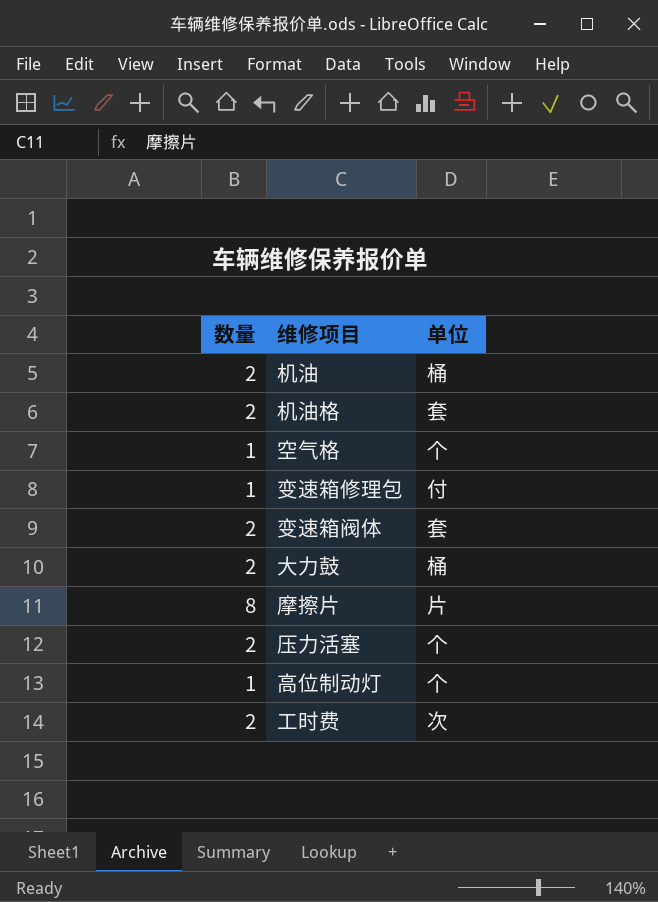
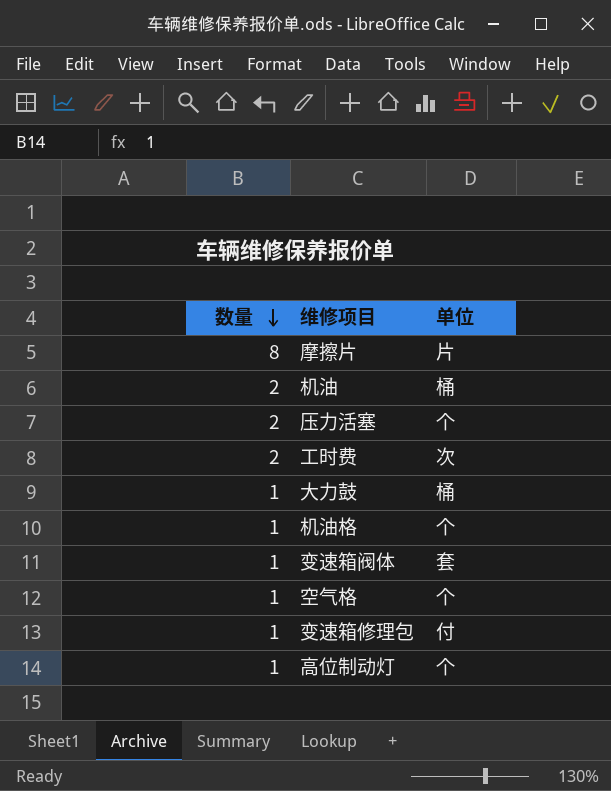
row order: none -> 数量 descending
大力鼓 | 数量: 2 -> 1
机油格 | 数量: 2 -> 1
机油格 | 单位: 套 -> 个
变速箱阀体 | 数量: 2 -> 1

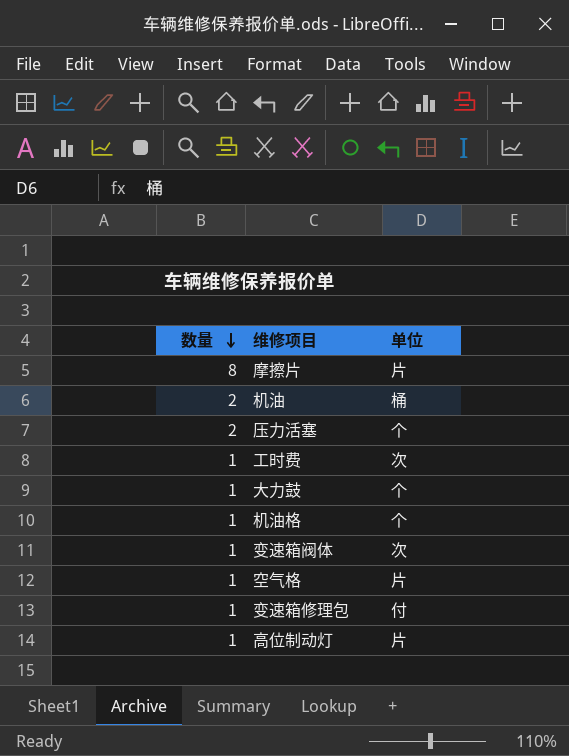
工时费 | 数量: 2 -> 1
大力鼓 | 单位: 桶 -> 个
变速箱阀体 | 单位: 套 -> 次
空气格 | 单位: 个 -> 片
高位制动灯 | 单位: 个 -> 片

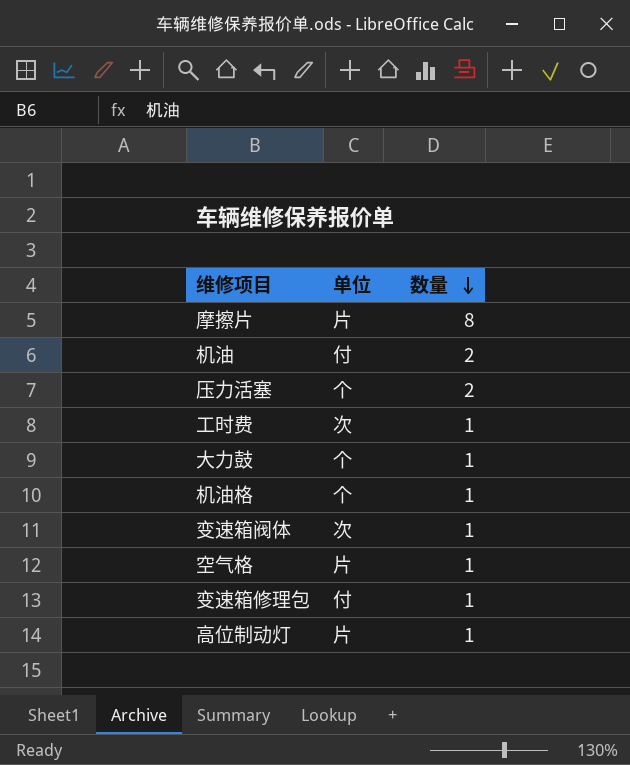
column 数量 | position: 1 -> 3
机油 | 单位: 桶 -> 付

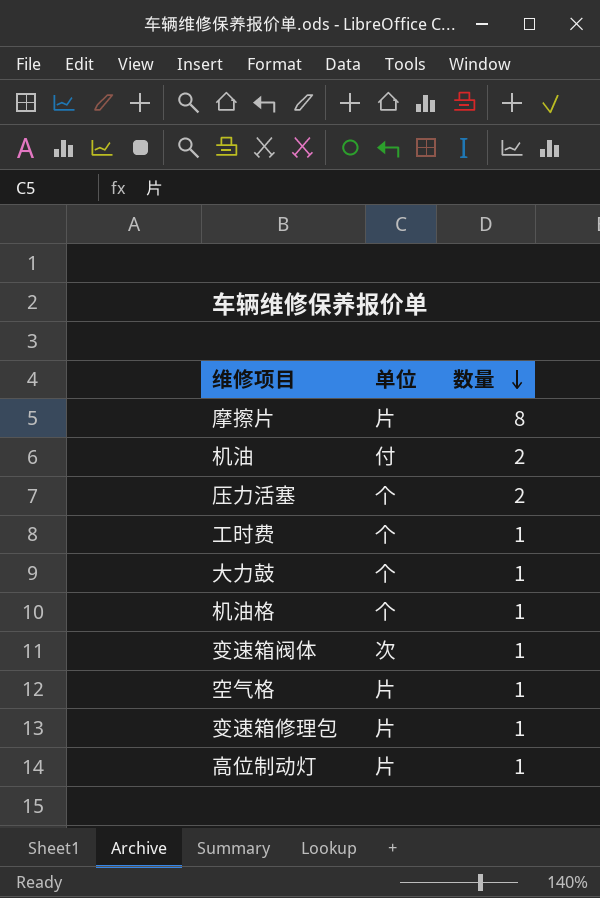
工时费 | 单位: 次 -> 个
变速箱修理包 | 单位: 付 -> 片

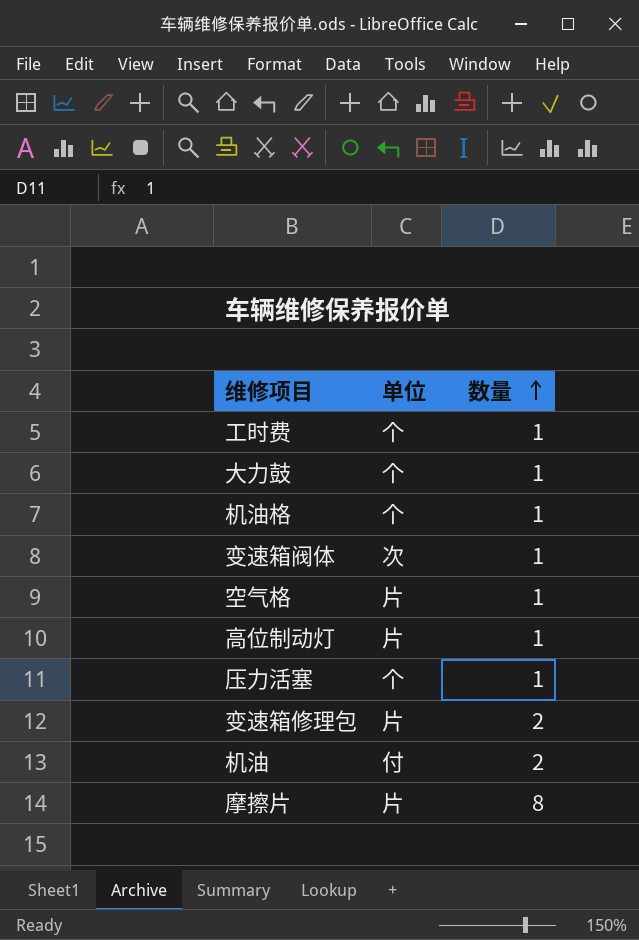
row order: 数量 descending -> 数量 ascending
压力活塞 | 数量: 2 -> 1
变速箱修理包 | 数量: 1 -> 2

